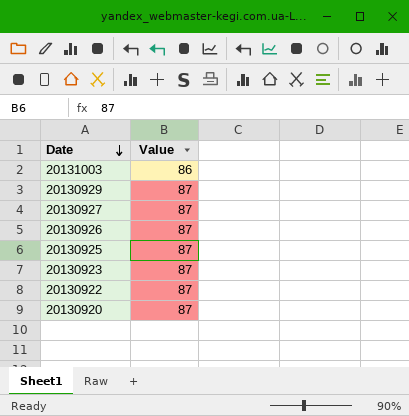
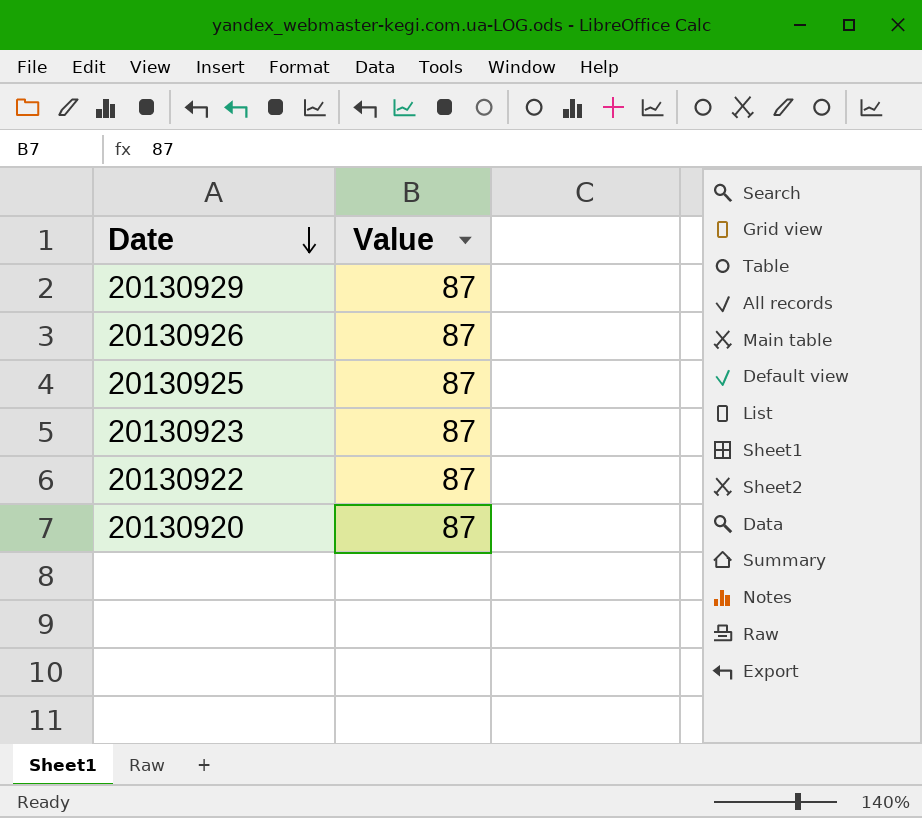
row 20131003: 86 -> none
row 20130927: 87 -> none

